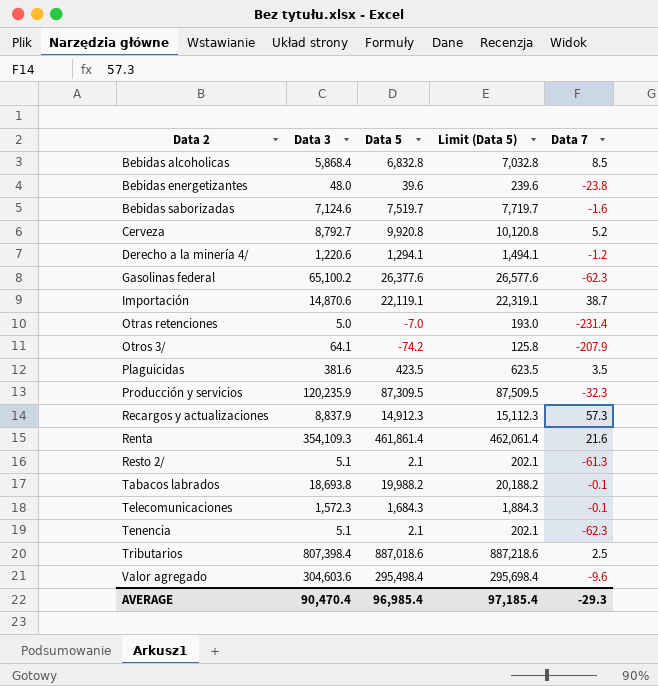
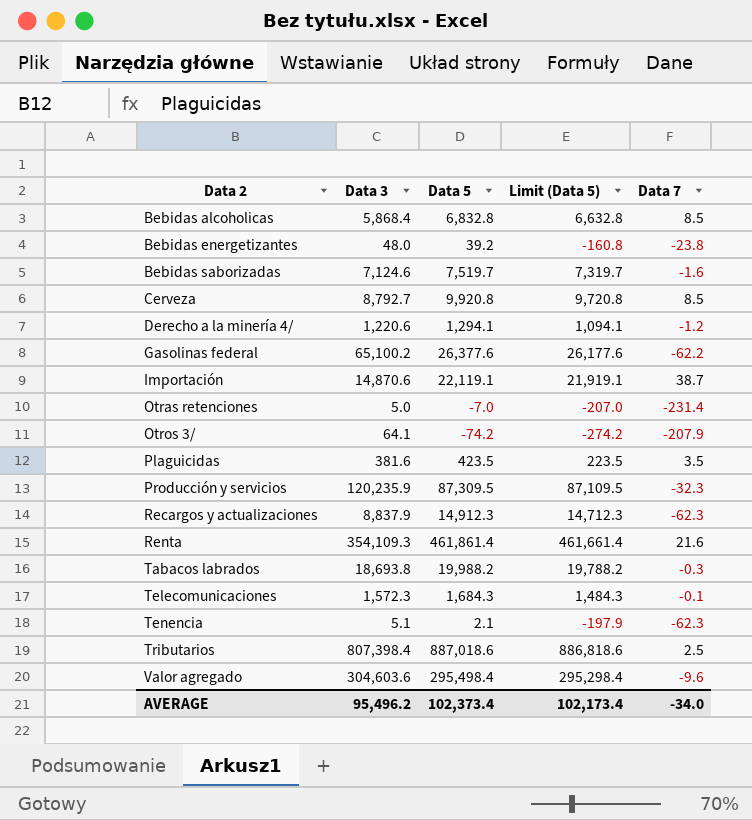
column Limit (Data 5) | formula: [Data 5] + 200 -> [Data 5] - 200
row Resto 2/: 5.1 | 2.1 | 202.1 | -61.3 -> none
Bebidas energetizantes | Data 5: 39.6 -> 39.2
Cerveza | Data 7: 5.2 -> 8.5
Gasolinas federal | Data 7: -62.3 -> -62.2
Recargos y actualizaciones | Data 7: 57.3 -> -62.3
Tabacos labrados | Data 7: -0.1 -> -0.3
AVERAGE | Data 3: 90,470.4 -> 95,496.2
AVERAGE | Data 5: 96,985.4 -> 102,373.4
AVERAGE | Limit (Data 5): 97,185.4 -> 102,173.4
AVERAGE | Data 7: -29.3 -> -34.0

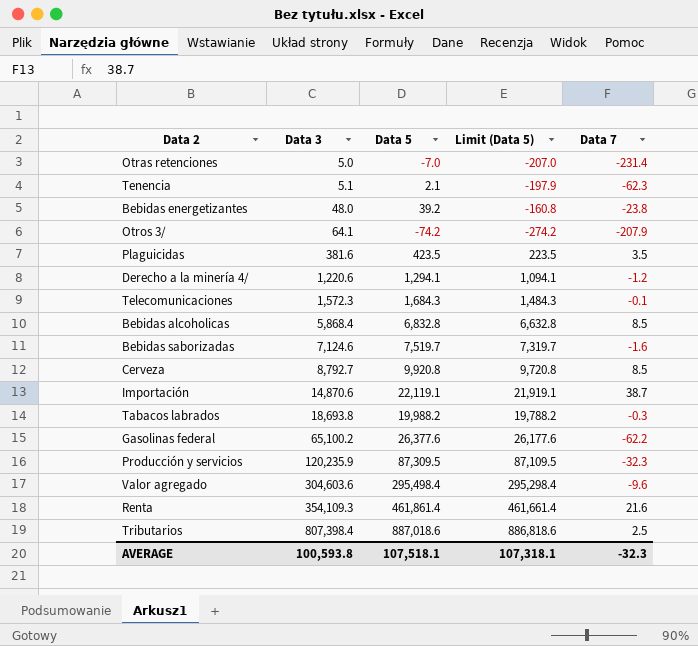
row order: Data 2 ascending -> Data 3 ascending
row Recargos y actualizaciones: 8,837.9 | 14,912.3 | 14,712.3 | -62.3 -> none
AVERAGE | Data 3: 95,496.2 -> 100,593.8
AVERAGE | Data 5: 102,373.4 -> 107,518.1
AVERAGE | Limit (Data 5): 102,173.4 -> 107,318.1
AVERAGE | Data 7: -34.0 -> -32.3

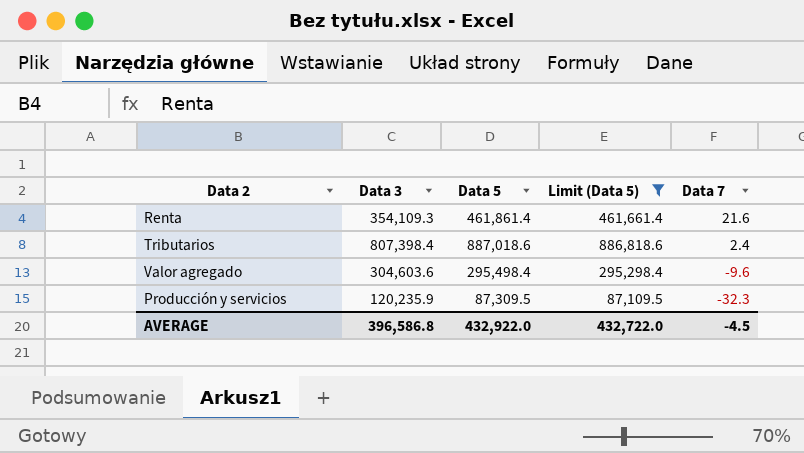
filter: none -> Limit (Data 5) >= 87,109.5
row order: Data 3 ascending -> Data 7 descending
Tributarios | Data 7: 2.5 -> 2.4
AVERAGE | Data 3: 100,593.8 -> 396,586.8
AVERAGE | Data 5: 107,518.1 -> 432,922.0
AVERAGE | Limit (Data 5): 107,318.1 -> 432,722.0
AVERAGE | Data 7: -32.3 -> -4.5

